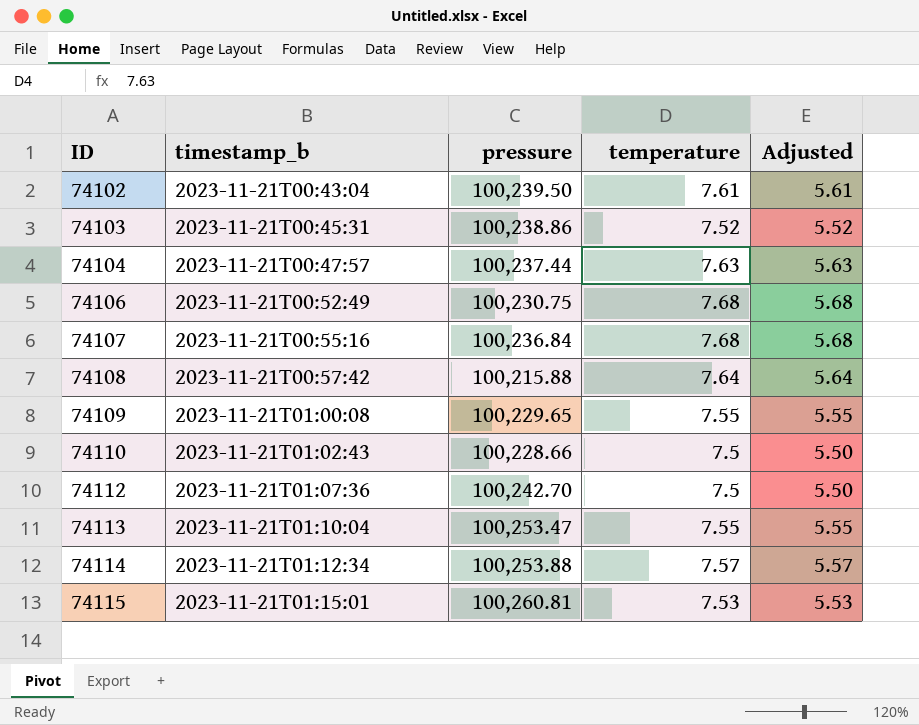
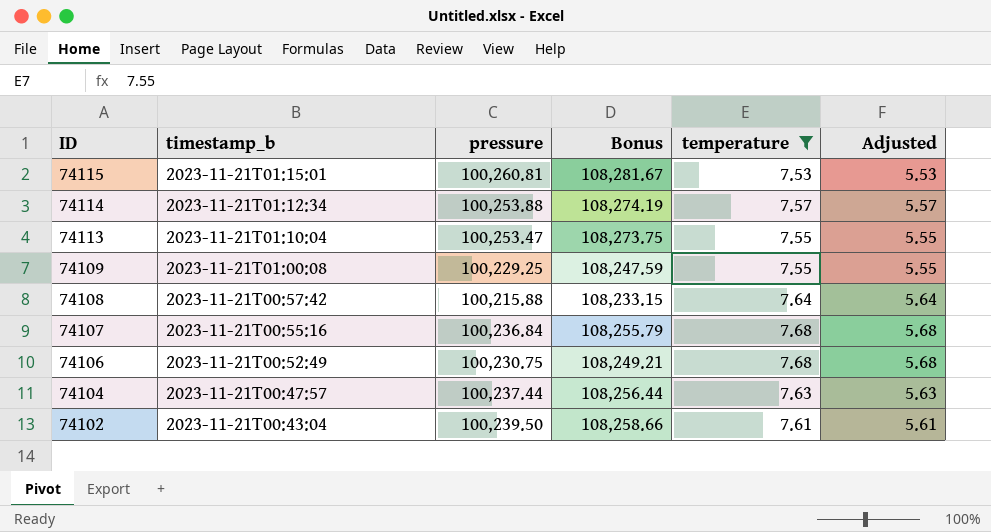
filter: none -> temperature >= 7.53
row order: ID ascending -> ID descending
column Bonus | formula: none -> [pressure] * 1.08
74109 | pressure: 100,229.65 -> 100,229.25

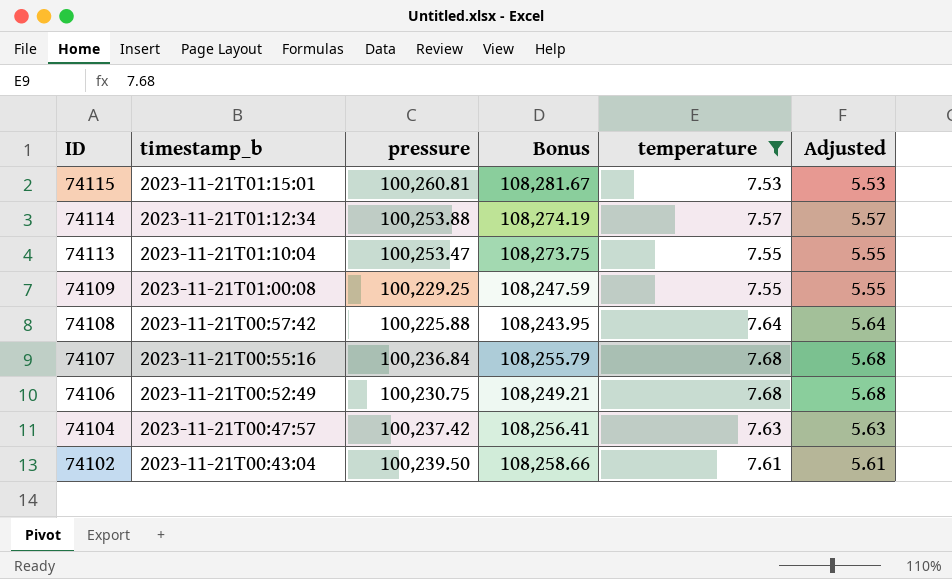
74108 | pressure: 100,215.88 -> 100,225.88
74108 | Bonus: 108,233.15 -> 108,243.95
74104 | pressure: 100,237.44 -> 100,237.42
74104 | Bonus: 108,256.44 -> 108,256.41

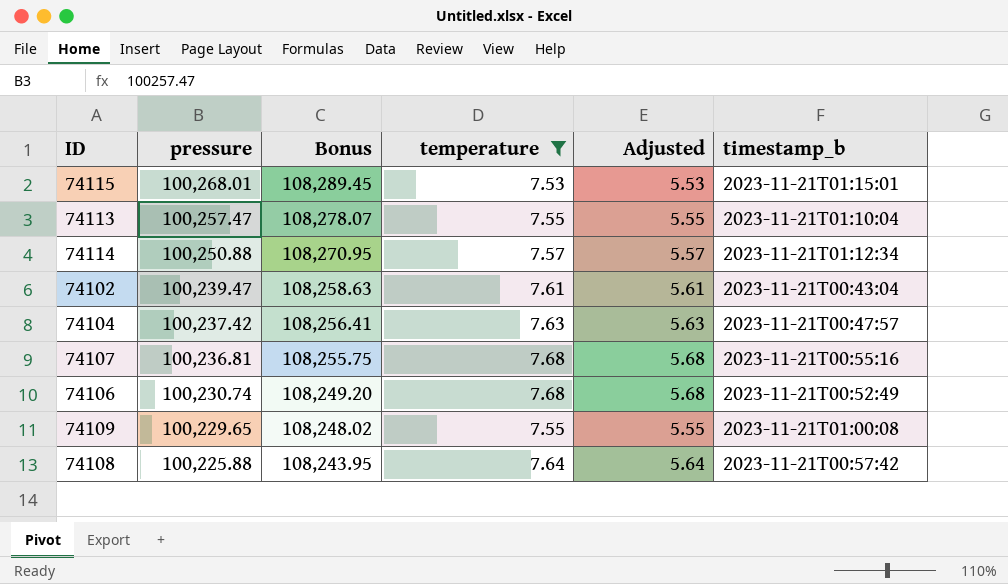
row order: ID descending -> pressure descending
column timestamp_b | position: 2 -> 6
74115 | pressure: 100,260.81 -> 100,268.01
74115 | Bonus: 108,281.67 -> 108,289.45
74113 | pressure: 100,253.47 -> 100,257.47
74113 | Bonus: 108,273.75 -> 108,278.07
74114 | pressure: 100,253.88 -> 100,250.88
74114 | Bonus: 108,274.19 -> 108,270.95
74102 | pressure: 100,239.50 -> 100,239.47
74102 | Bonus: 108,258.66 -> 108,258.63
74107 | pressure: 100,236.84 -> 100,236.81
74107 | Bonus: 108,255.79 -> 108,255.75
74106 | pressure: 100,230.75 -> 100,230.74
74106 | Bonus: 108,249.21 -> 108,249.20
74109 | pressure: 100,229.25 -> 100,229.65
74109 | Bonus: 108,247.59 -> 108,248.02

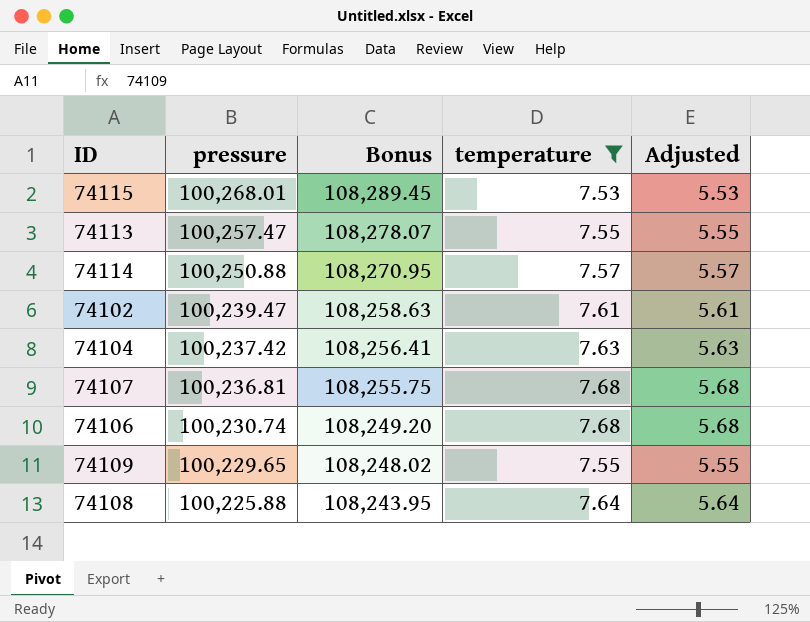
column timestamp_b | position: 6 -> none

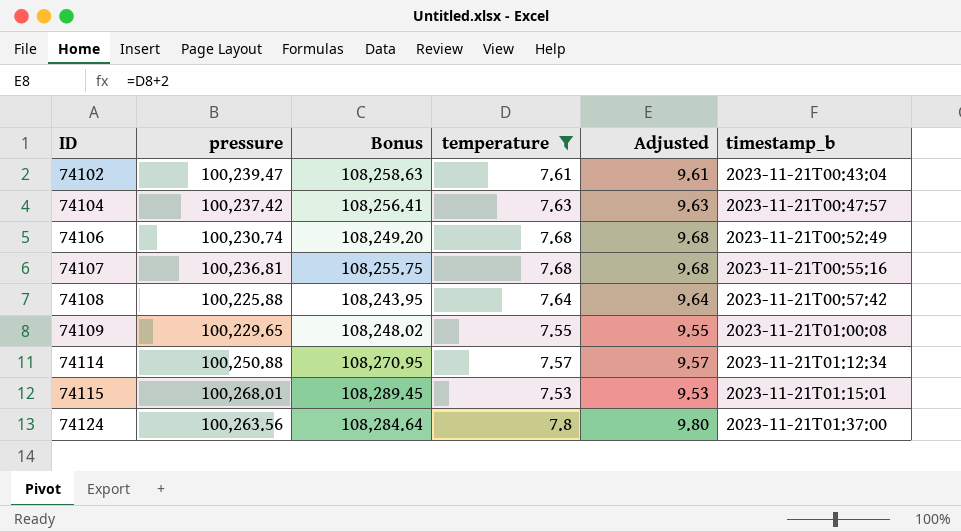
row order: pressure descending -> ID ascending
column Adjusted | formula: [temperature] - 2 -> [temperature] + 2
column timestamp_b | position: none -> 6
row 74113: 100,257.47 | 108,278.07 | 7.55 | 5.55 -> none
row 74124: none -> 100,263.56 | 108,284.64 | 7.8 | 9.80 | 2023-11-21T01:37:00

